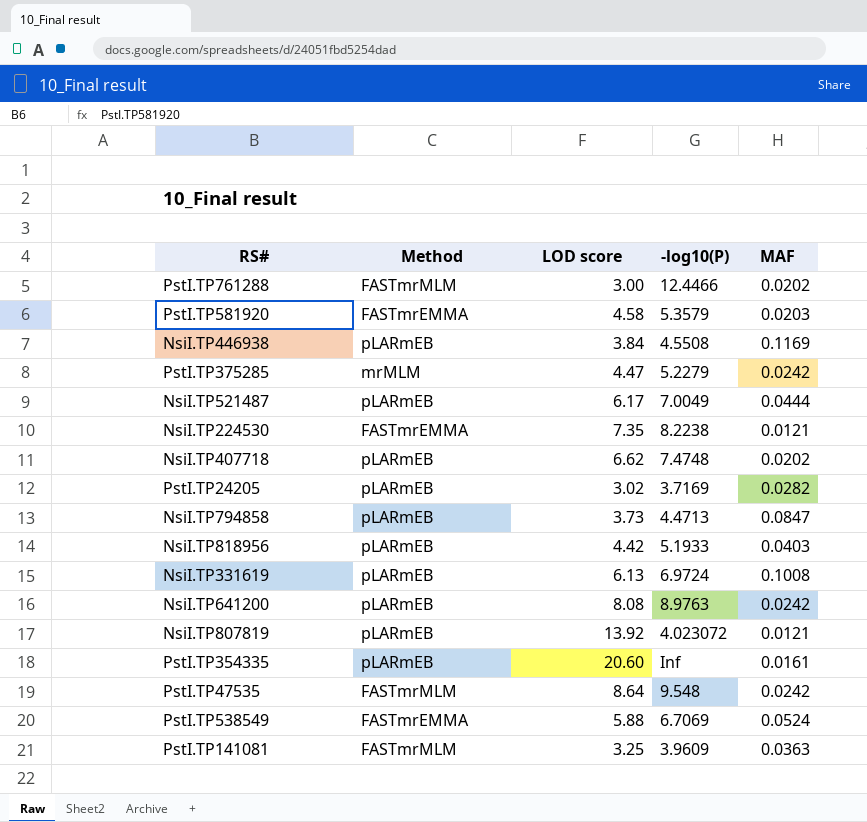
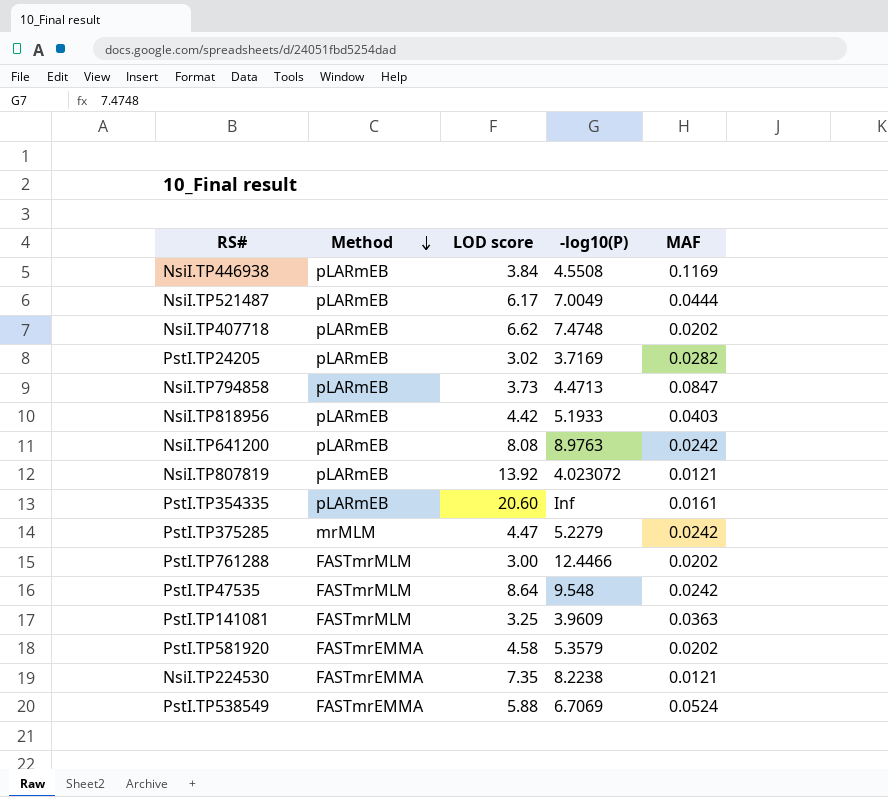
row order: none -> Method descending
row NsiI.TP331619: pLARmEB | 6.13 | 6.9724 | 0.1008 -> none
PstI.TP581920 | MAF: 0.0203 -> 0.0202

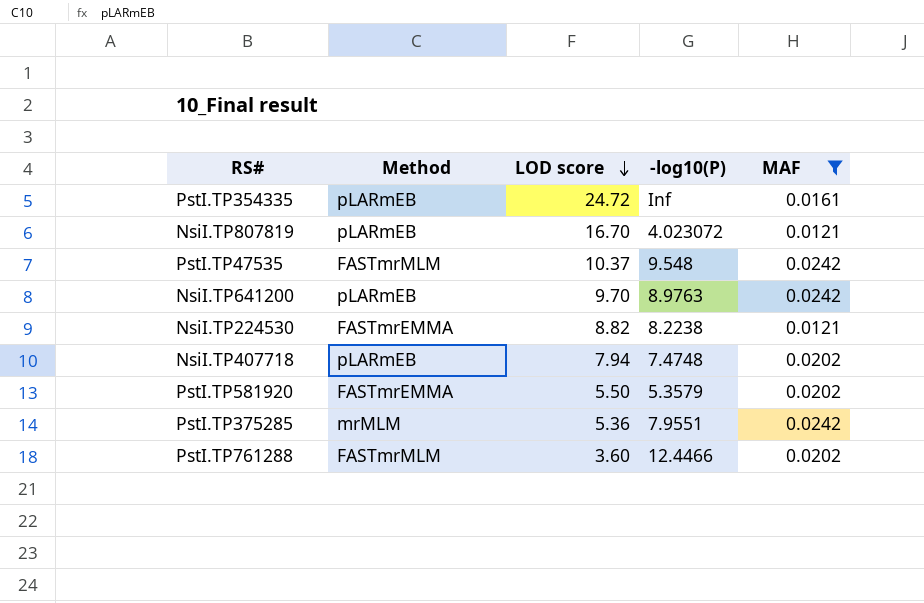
filter: none -> MAF <= 0.0242
row order: Method descending -> LOD score descending
PstI.TP354335 | LOD score: 20.60 -> 24.72
NsiI.TP807819 | LOD score: 13.92 -> 16.70
PstI.TP47535 | LOD score: 8.64 -> 10.37
NsiI.TP641200 | LOD score: 8.08 -> 9.70
NsiI.TP224530 | LOD score: 7.35 -> 8.82
NsiI.TP407718 | LOD score: 6.62 -> 7.94
PstI.TP581920 | LOD score: 4.58 -> 5.50
PstI.TP375285 | LOD score: 4.47 -> 5.36
PstI.TP375285 | -log10(P): 5.2279 -> 7.9551
PstI.TP761288 | LOD score: 3.00 -> 3.60

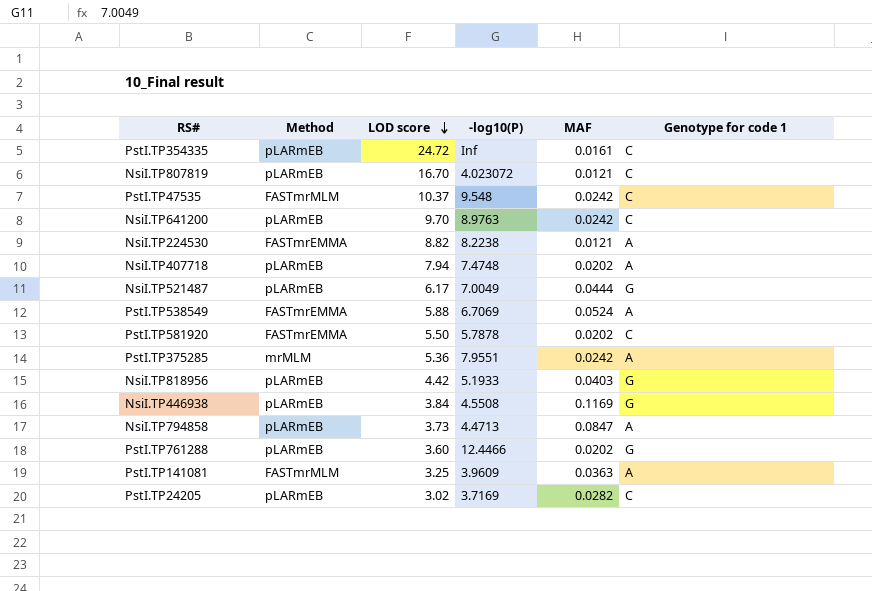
filter: MAF <= 0.0242 -> none
column Genotype for code 1 | position: none -> 6
PstI.TP581920 | -log10(P): 5.3579 -> 5.7878
PstI.TP761288 | Method: FASTmrMLM -> pLARmEB

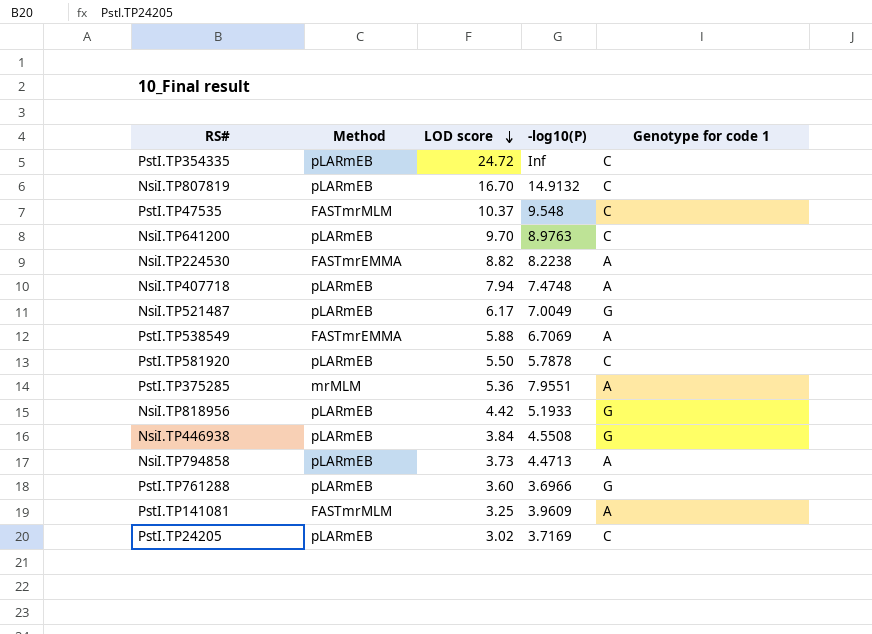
column MAF | position: 5 -> none
NsiI.TP807819 | -log10(P): 4.023072 -> 14.9132
PstI.TP581920 | Method: FASTmrEMMA -> pLARmEB
PstI.TP761288 | -log10(P): 12.4466 -> 3.6966

